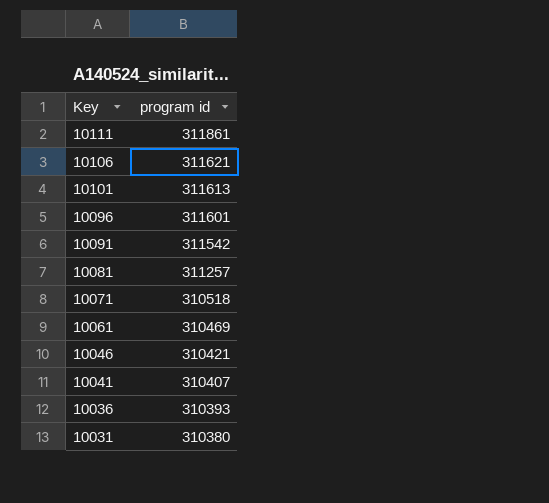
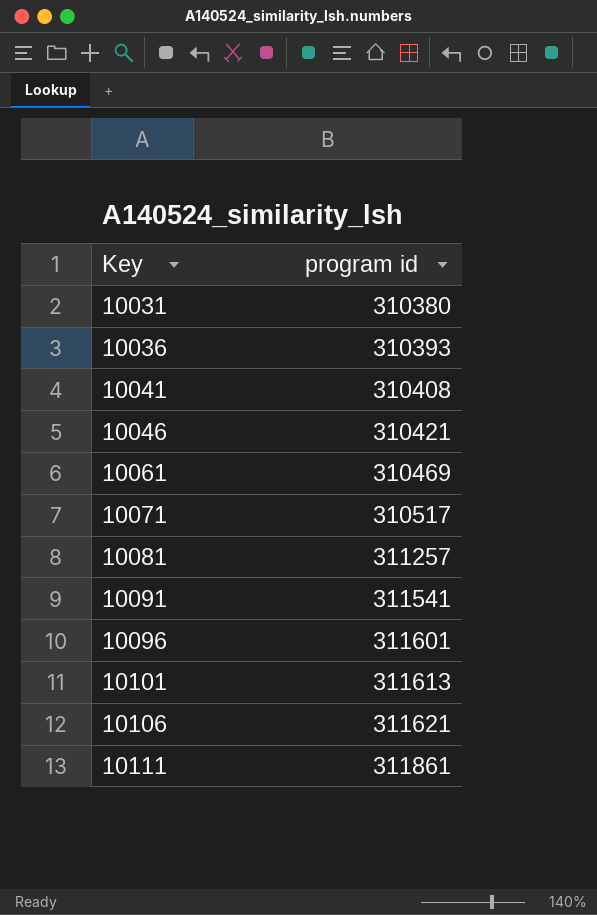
row order: Key descending -> Key ascending
10041 | program id: 310407 -> 310408
10071 | program id: 310518 -> 310517
10091 | program id: 311542 -> 311541

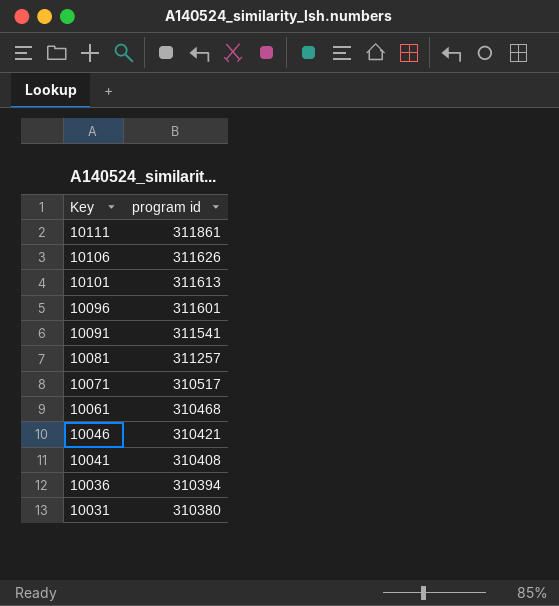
row order: Key ascending -> Key descending
10106 | program id: 311621 -> 311626
10061 | program id: 310469 -> 310468
10036 | program id: 310393 -> 310394

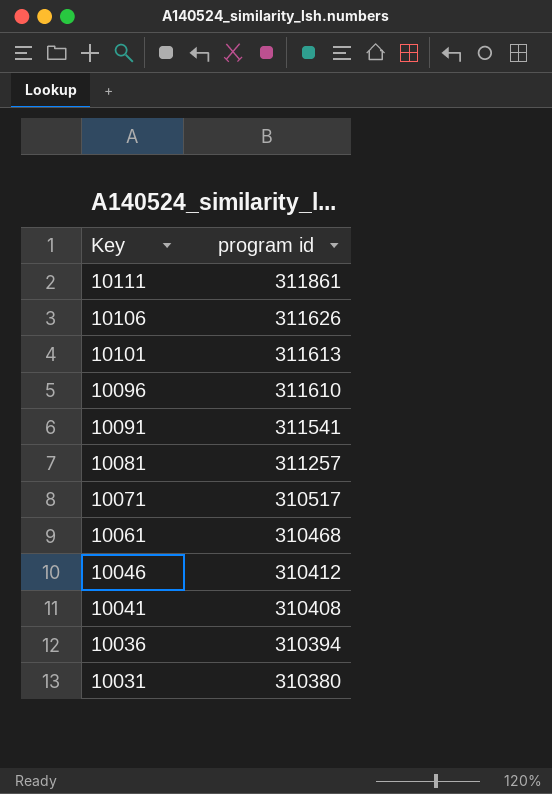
10096 | program id: 311601 -> 311610
10046 | program id: 310421 -> 310412

